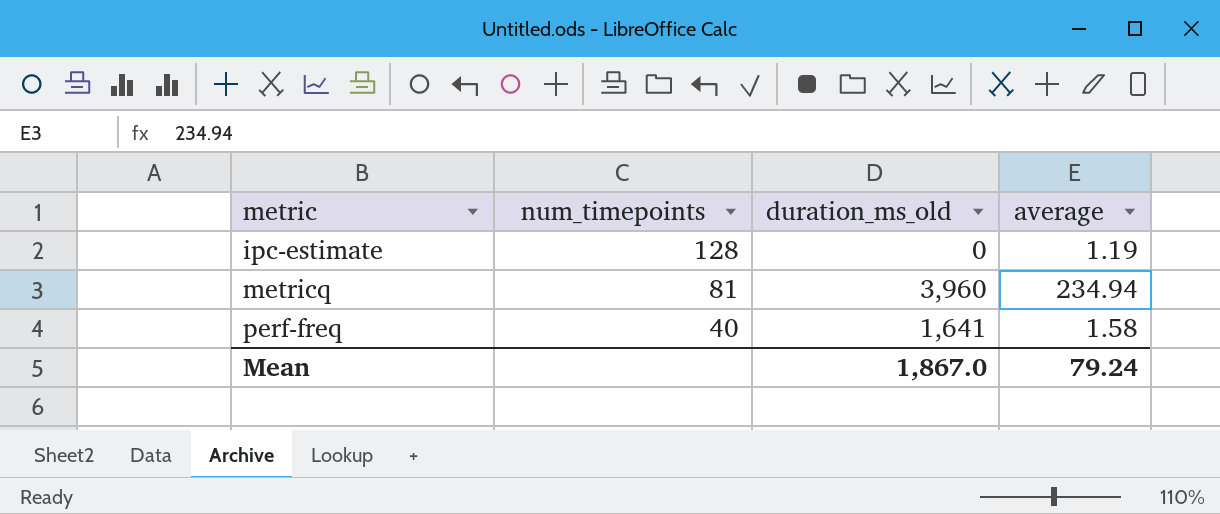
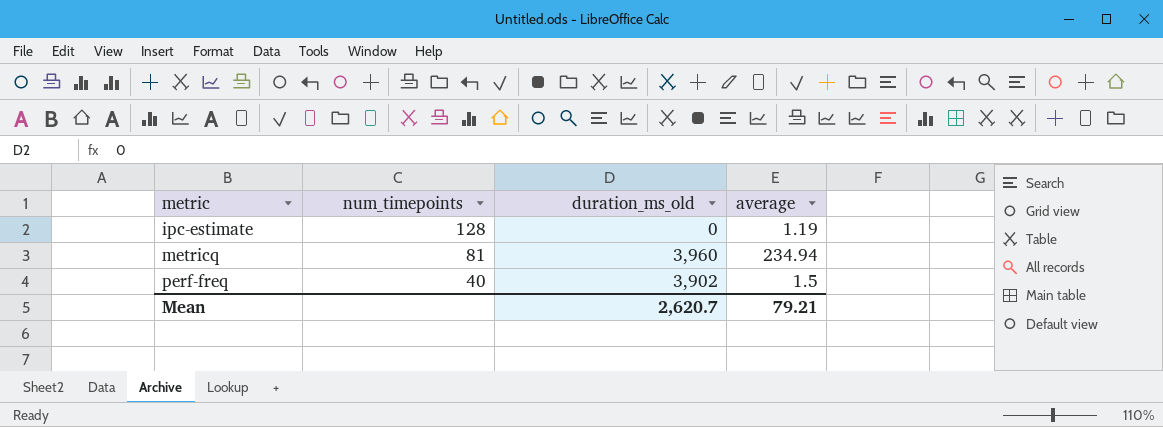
perf-freq | duration_ms_old: 1,641 -> 3,902
perf-freq | average: 1.58 -> 1.5
Mean | duration_ms_old: 1,867.0 -> 2,620.7
Mean | average: 79.24 -> 79.21

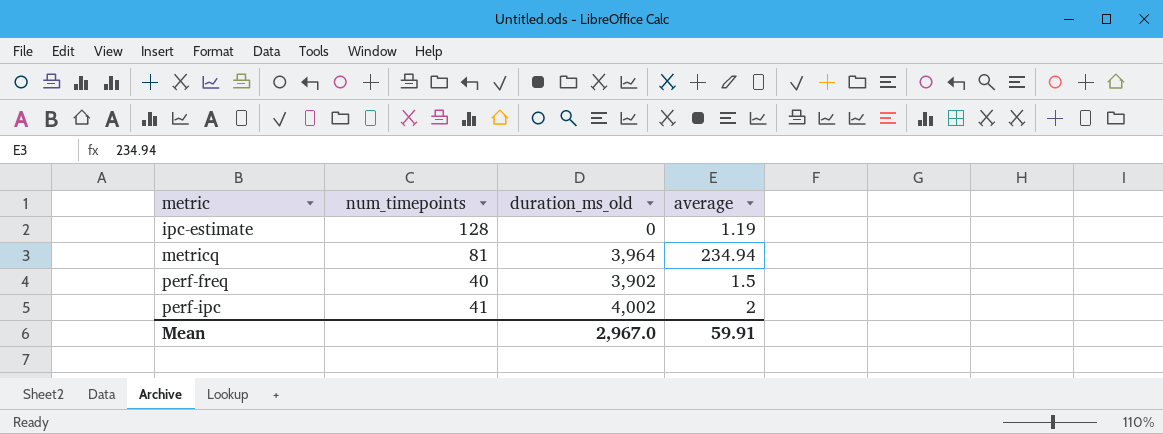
metricq | duration_ms_old: 3,960 -> 3,964
row perf-ipc: none -> 41 | 4,002 | 2
Mean | duration_ms_old: 2,620.7 -> 2,967.0
Mean | average: 79.21 -> 59.91

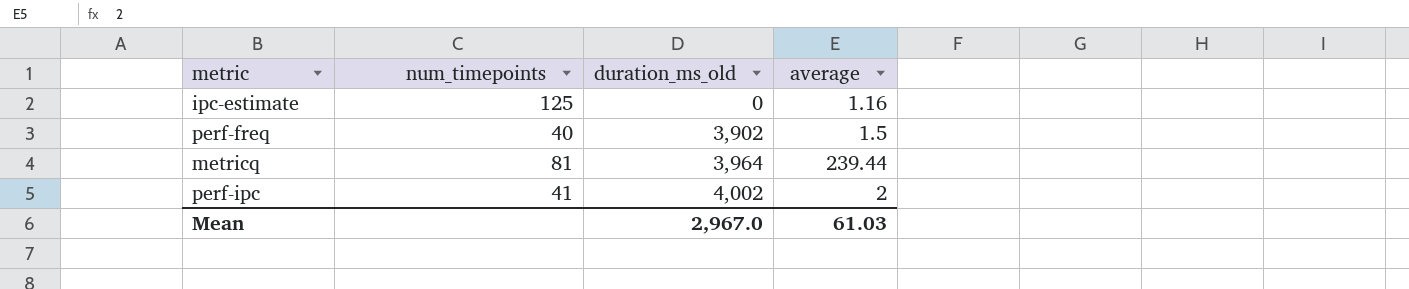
row order: metric ascending -> duration_ms_old ascending
ipc-estimate | num_timepoints: 128 -> 125
ipc-estimate | average: 1.19 -> 1.16
metricq | average: 234.94 -> 239.44
Mean | average: 59.91 -> 61.03

